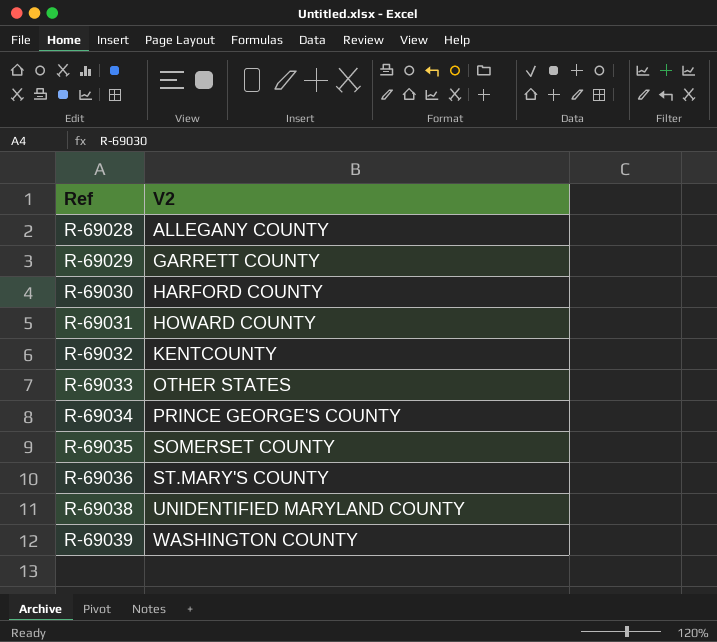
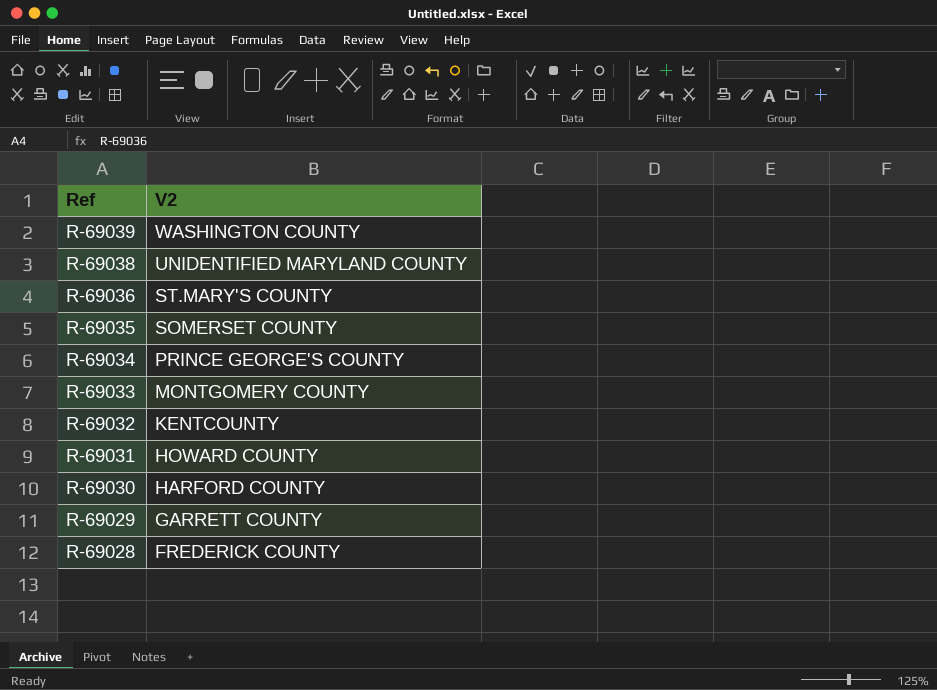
row order: Ref ascending -> Ref descending
R-69033 | V2: OTHER STATES -> MONTGOMERY COUNTY
R-69028 | V2: ALLEGANY COUNTY -> FREDERICK COUNTY

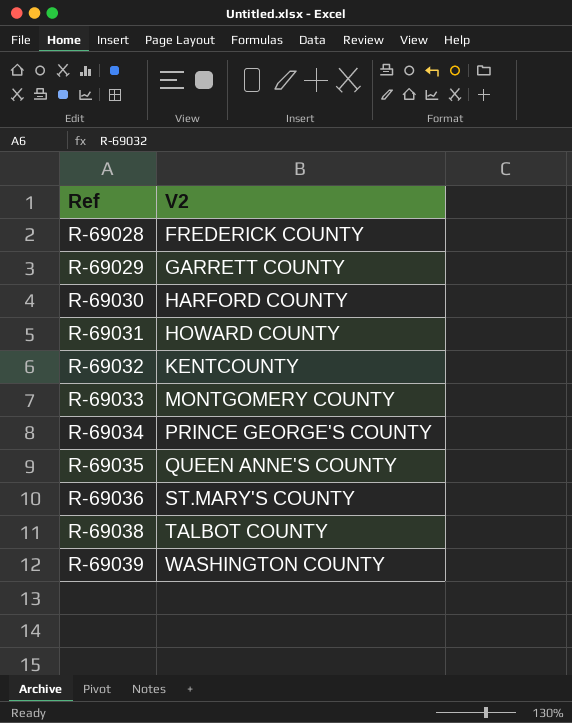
row order: Ref descending -> Ref ascending
R-69035 | V2: SOMERSET COUNTY -> QUEEN ANNE'S COUNTY
R-69038 | V2: UNIDENTIFIED MARYLAND COUNTY -> TALBOT COUNTY

